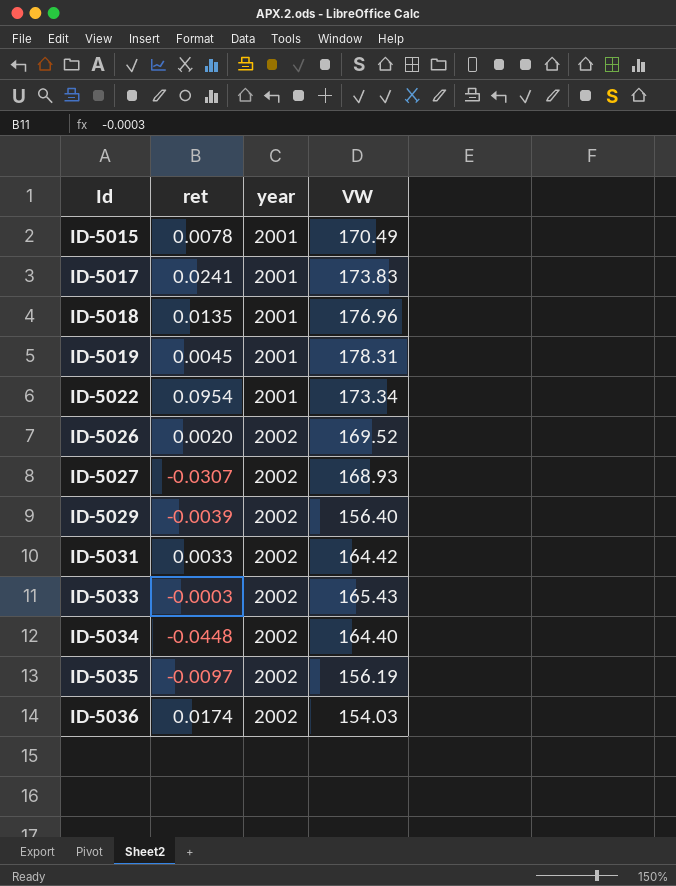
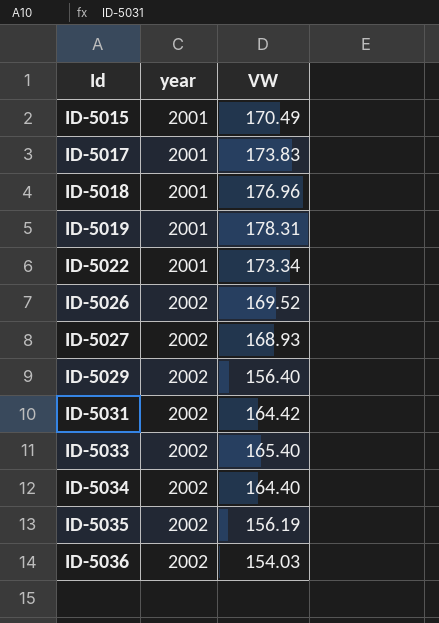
column ret | position: 2 -> none
ID-5033 | VW: 165.43 -> 165.40

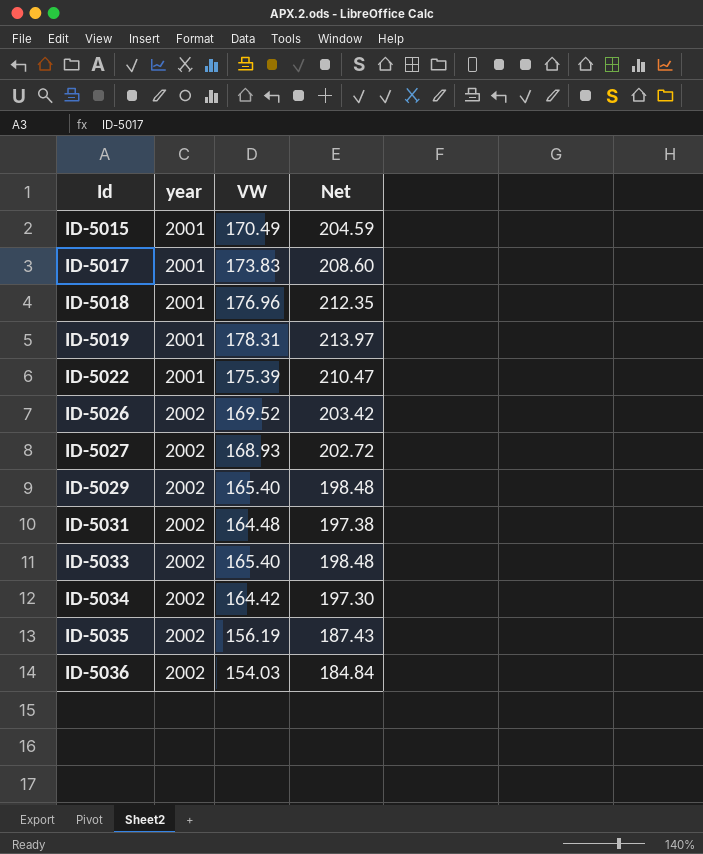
column Net | formula: none -> [VW] * 1.2
ID-5022 | VW: 173.34 -> 175.39
ID-5029 | VW: 156.40 -> 165.40
ID-5031 | VW: 164.42 -> 164.48
ID-5034 | VW: 164.40 -> 164.42

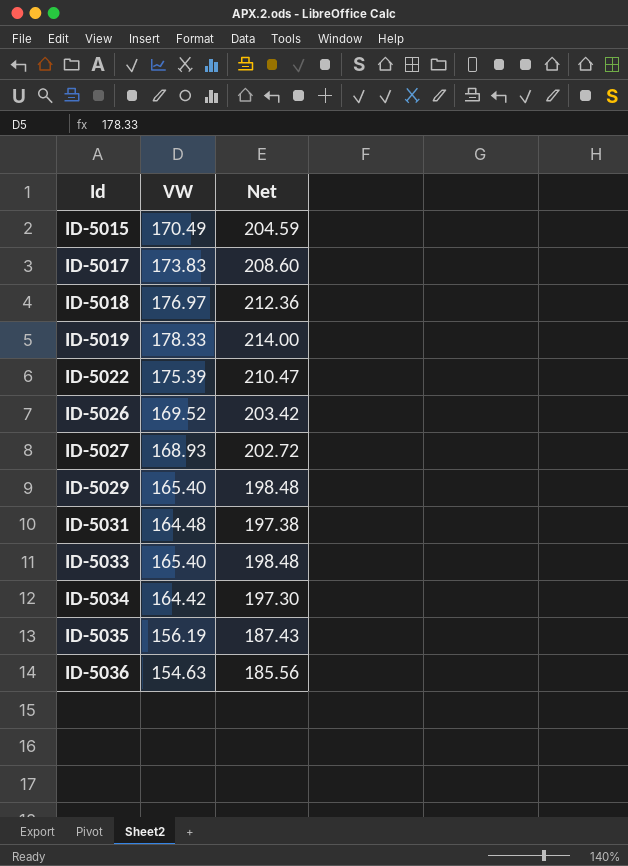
column year | position: 2 -> none
ID-5018 | VW: 176.96 -> 176.97
ID-5018 | Net: 212.35 -> 212.36
ID-5019 | VW: 178.31 -> 178.33
ID-5019 | Net: 213.97 -> 214.00
ID-5036 | VW: 154.03 -> 154.63
ID-5036 | Net: 184.84 -> 185.56

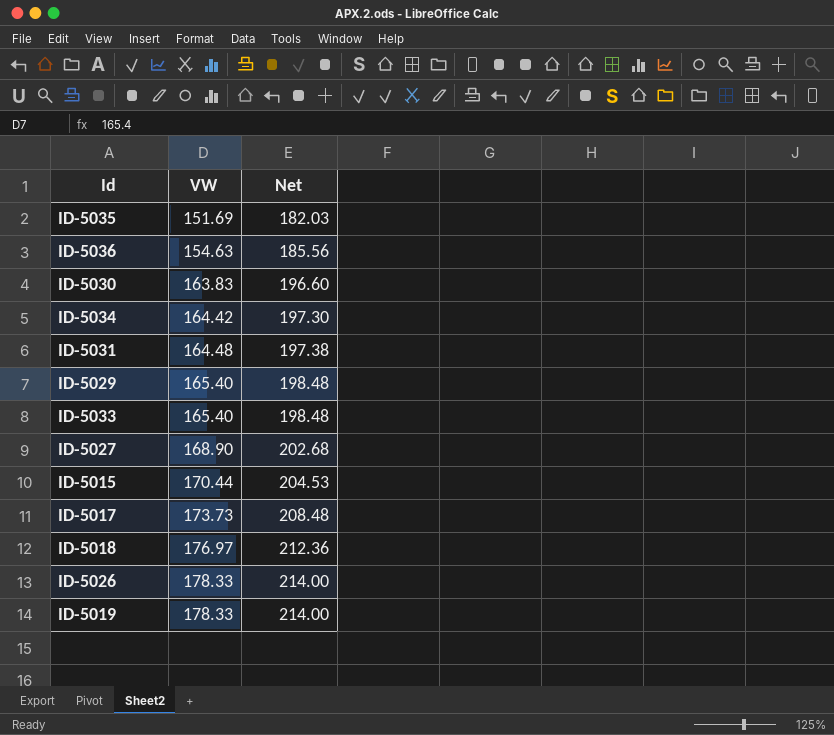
row order: Id ascending -> VW ascending
row ID-5022: 175.39 | 210.47 -> none
ID-5035 | VW: 156.19 -> 151.69
ID-5035 | Net: 187.43 -> 182.03
row ID-5030: none -> 163.83 | 196.60
ID-5027 | VW: 168.93 -> 168.90
ID-5027 | Net: 202.72 -> 202.68
ID-5015 | VW: 170.49 -> 170.44
ID-5015 | Net: 204.59 -> 204.53
ID-5017 | VW: 173.83 -> 173.73
ID-5017 | Net: 208.60 -> 208.48
ID-5026 | VW: 169.52 -> 178.33
ID-5026 | Net: 203.42 -> 214.00

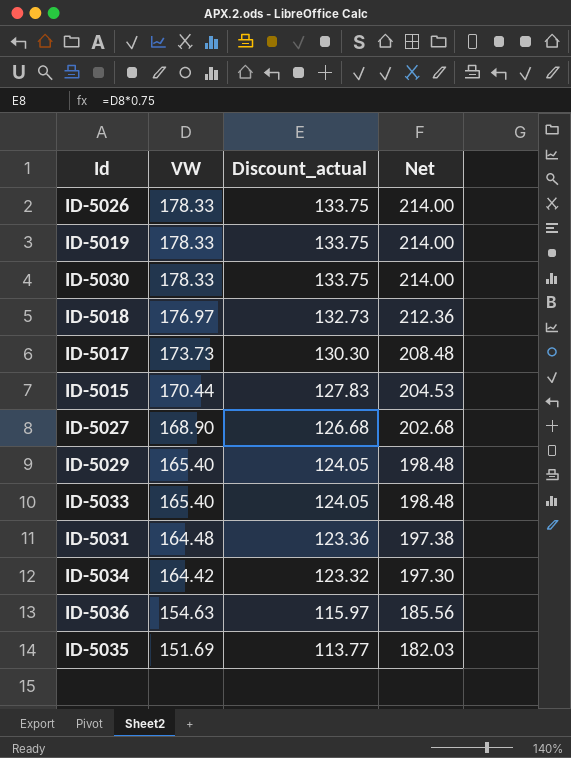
row order: VW ascending -> VW descending
column Discount_actual | formula: none -> [VW] * 0.75
ID-5030 | VW: 163.83 -> 178.33
ID-5030 | Net: 196.60 -> 214.00

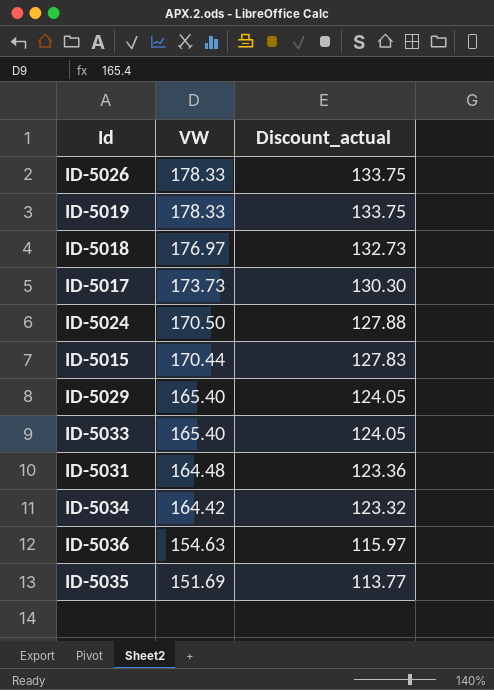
column Net | formula: [VW] * 1.2 -> none
row ID-5030: 178.33 | 133.75 | 214.00 -> none
row ID-5027: 168.90 | 126.68 | 202.68 -> none
row ID-5024: none -> 170.50 | 127.88

